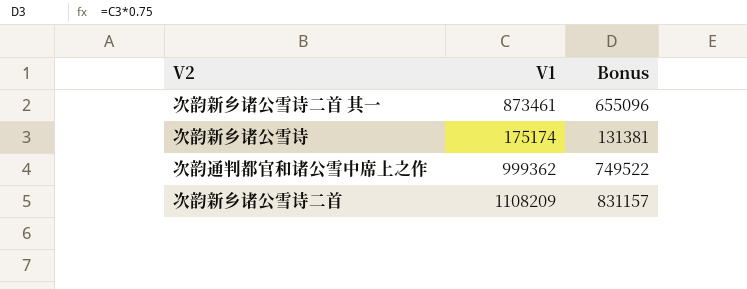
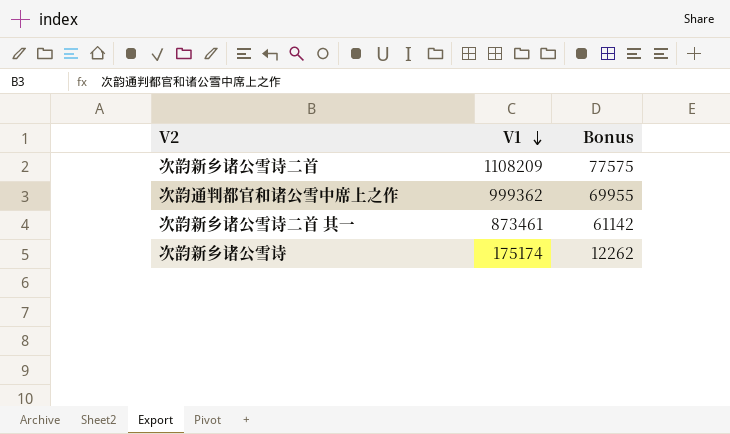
row order: none -> V1 descending
column Bonus | formula: [V1] * 0.75 -> [V1] * 0.07

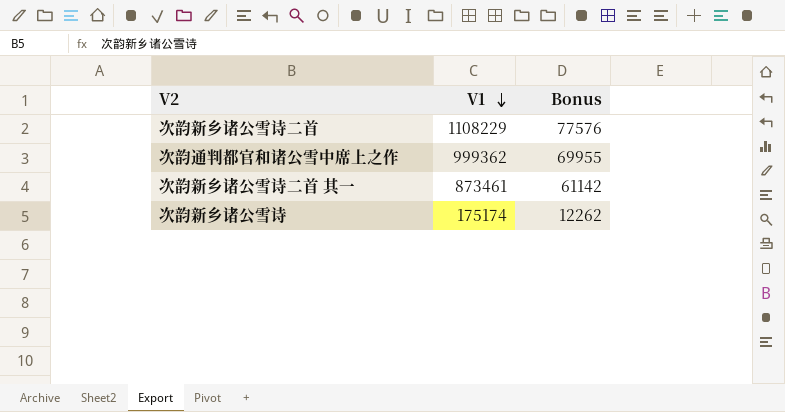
次韵新乡诸公雪诗二首 | V1: 1108209 -> 1108229
次韵新乡诸公雪诗二首 | Bonus: 77575 -> 77576

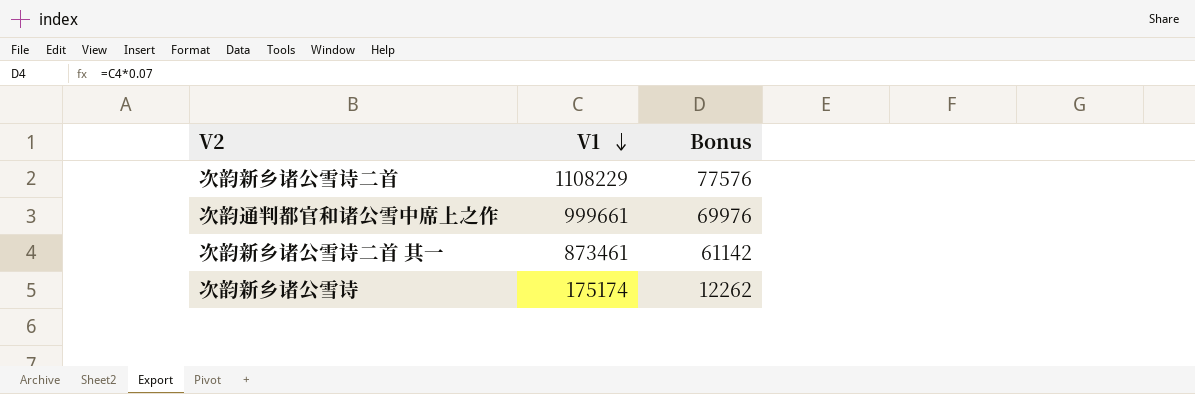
次韵通判都官和诸公雪中席上之作 | V1: 999362 -> 999661
次韵通判都官和诸公雪中席上之作 | Bonus: 69955 -> 69976

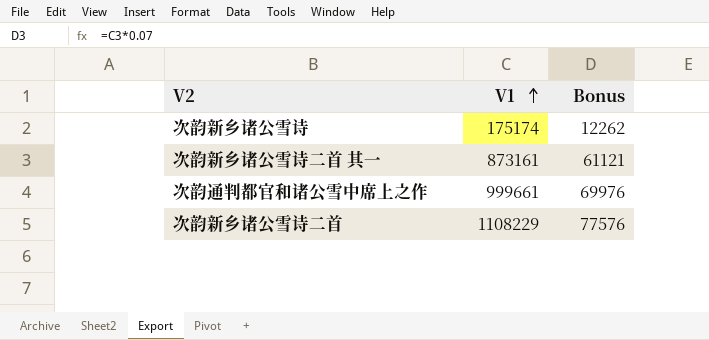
row order: V1 descending -> V1 ascending
次韵新乡诸公雪诗二首 其一 | V1: 873461 -> 873161
次韵新乡诸公雪诗二首 其一 | Bonus: 61142 -> 61121

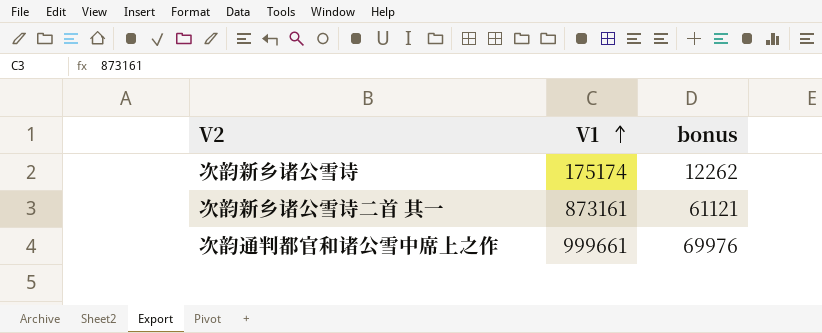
column name: Bonus -> bonus
row 次韵新乡诸公雪诗二首: 1108229 | 77576 -> none

